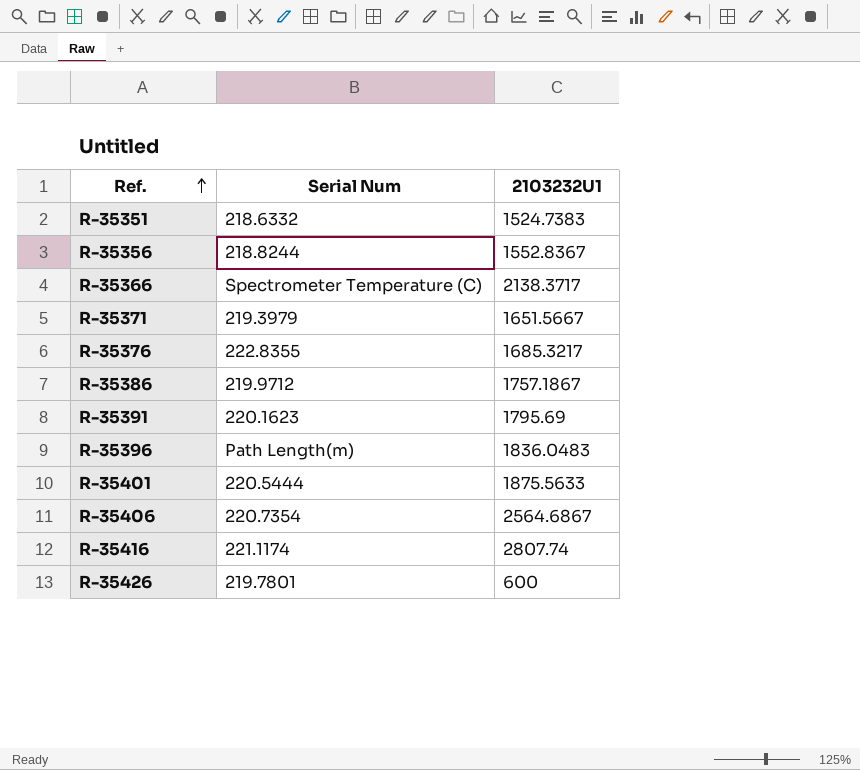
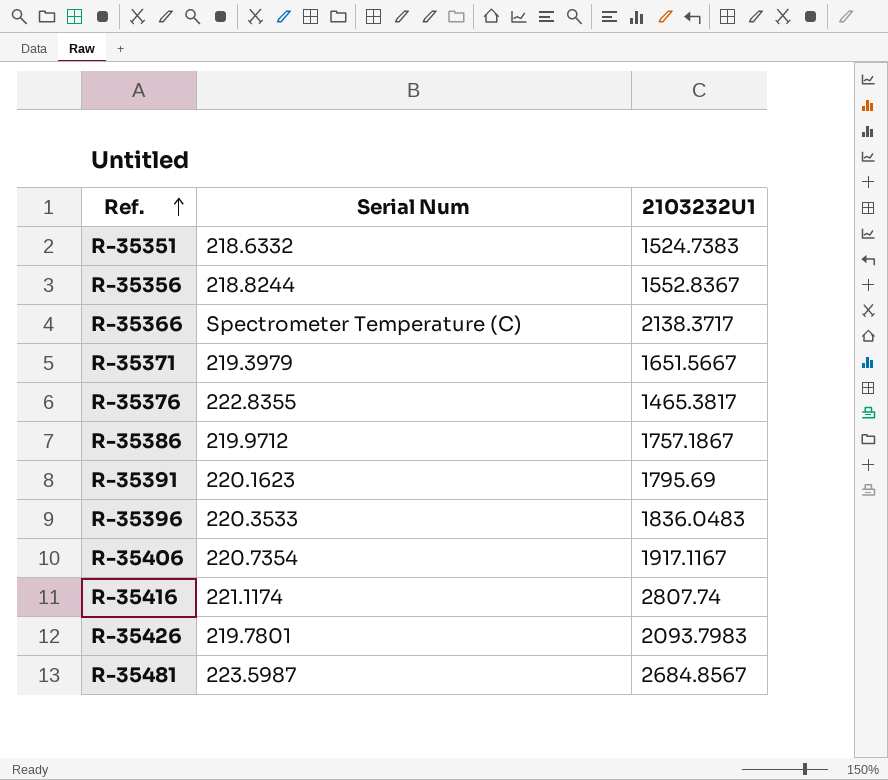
row R-35401: 220.5444 | 1875.5633 -> none
R-35376 | 2103232U1: 1685.3217 -> 1465.3817
R-35396 | Serial Num: Path Length(m) -> 220.3533
R-35406 | 2103232U1: 2564.6867 -> 1917.1167
R-35426 | 2103232U1: 600 -> 2093.7983
row R-35481: none -> 223.5987 | 2684.8567

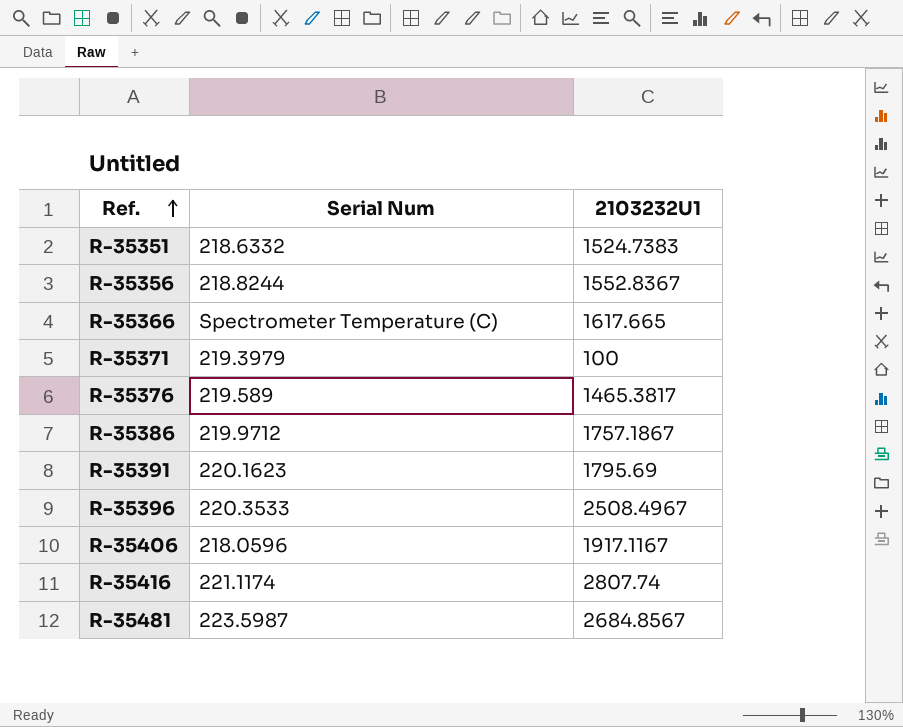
row R-35426: 219.7801 | 2093.7983 -> none
R-35366 | 2103232U1: 2138.3717 -> 1617.665
R-35371 | 2103232U1: 1651.5667 -> 100
R-35376 | Serial Num: 222.8355 -> 219.589
R-35396 | 2103232U1: 1836.0483 -> 2508.4967
R-35406 | Serial Num: 220.7354 -> 218.0596

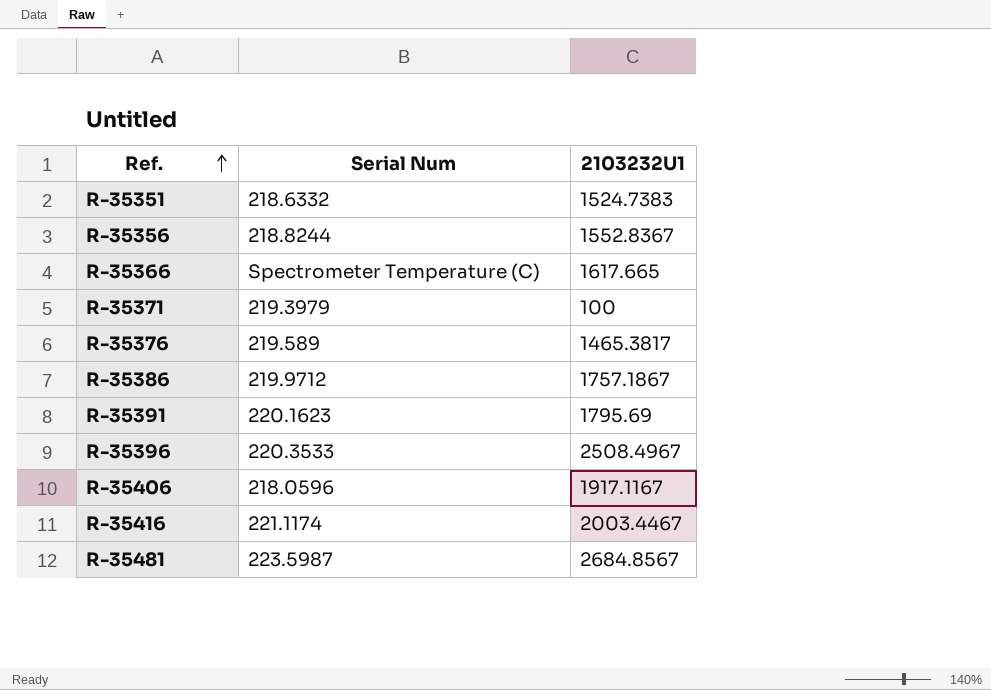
R-35416 | 2103232U1: 2807.74 -> 2003.4467

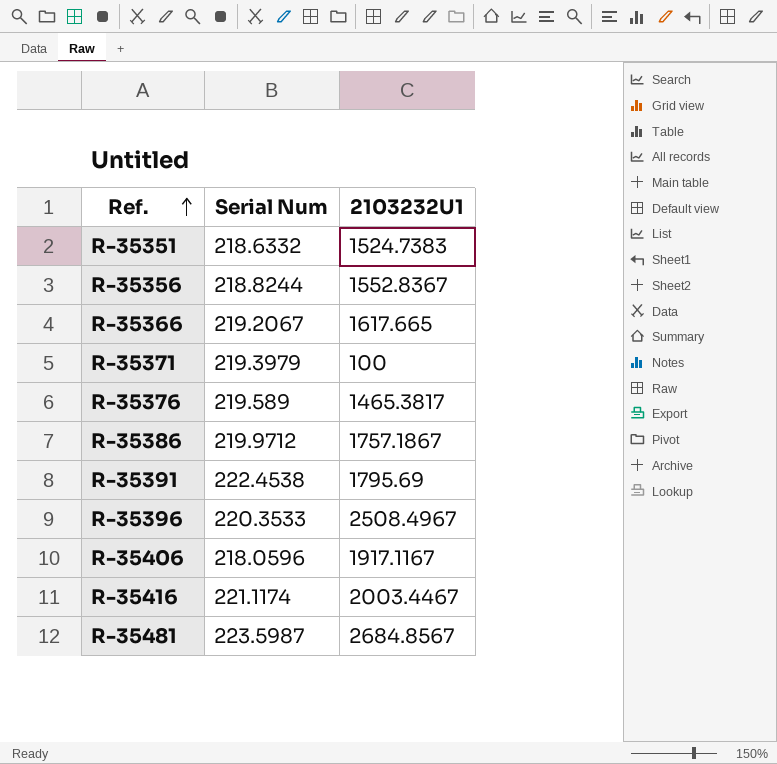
R-35366 | Serial Num: Spectrometer Temperature (C) -> 219.2067
R-35391 | Serial Num: 220.1623 -> 222.4538

